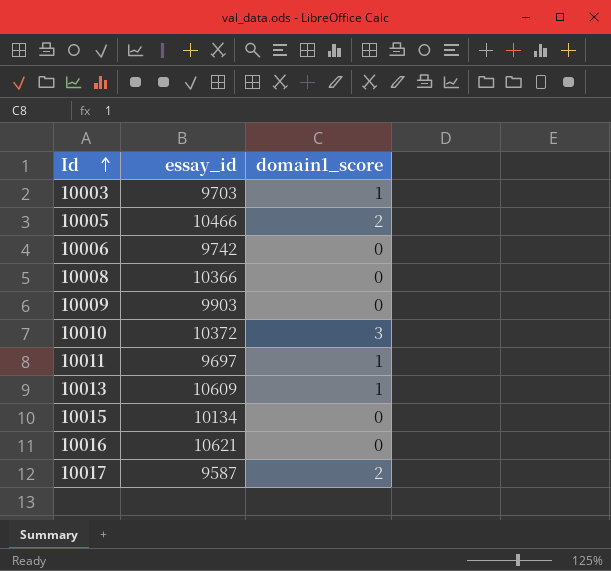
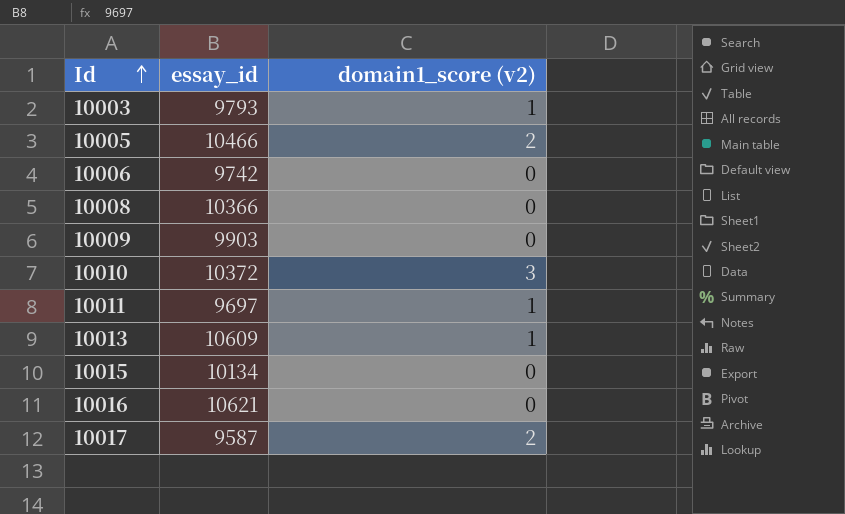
column name: domain1_score -> domain1_score (v2)
10003 | essay_id: 9703 -> 9793

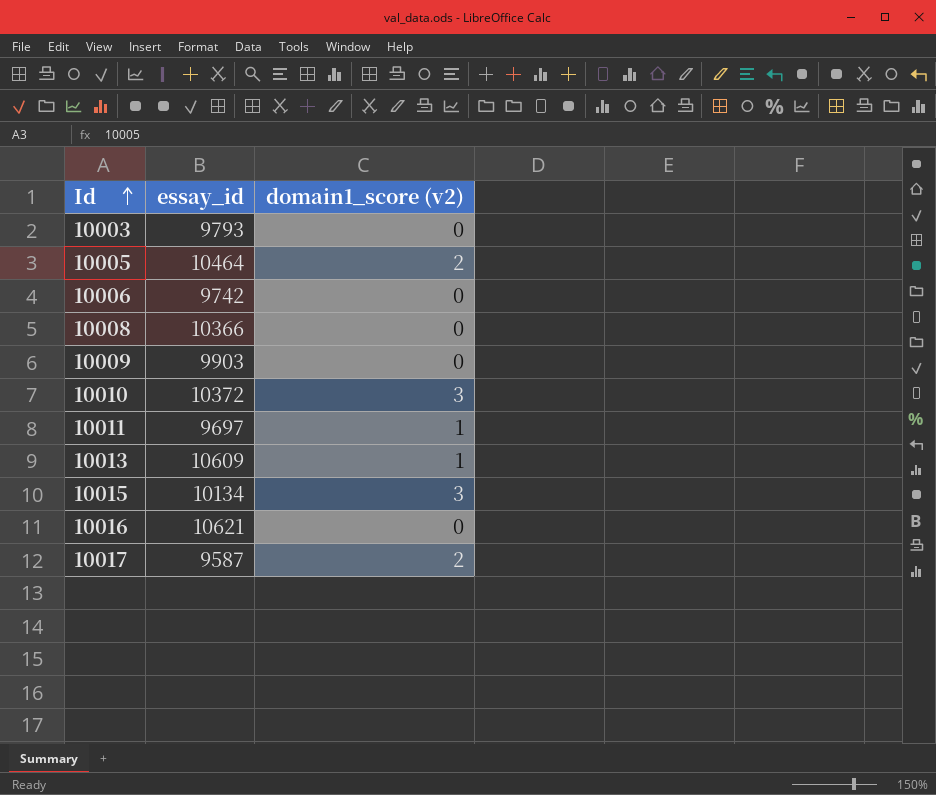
10003 | domain1_score (v2): 1 -> 0
10005 | essay_id: 10466 -> 10464
10015 | domain1_score (v2): 0 -> 3

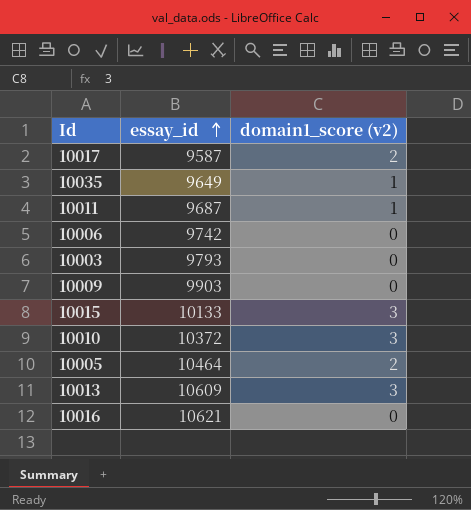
row order: Id ascending -> essay_id ascending
row 10008: 10366 | 0 -> none
row 10035: none -> 9649 | 1
10011 | essay_id: 9697 -> 9687
10015 | essay_id: 10134 -> 10133
10013 | domain1_score (v2): 1 -> 3

